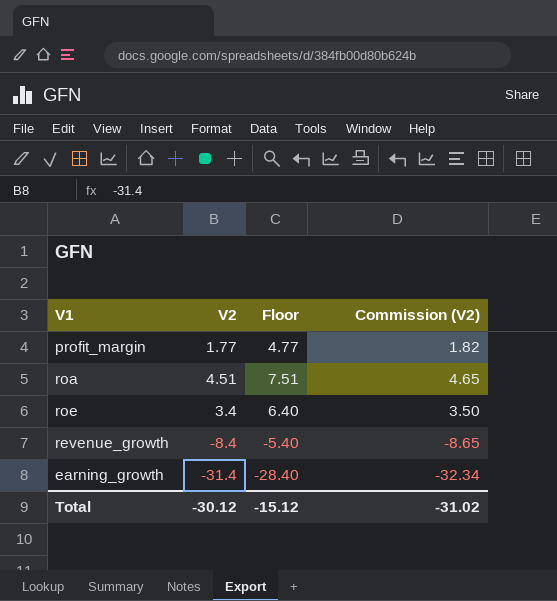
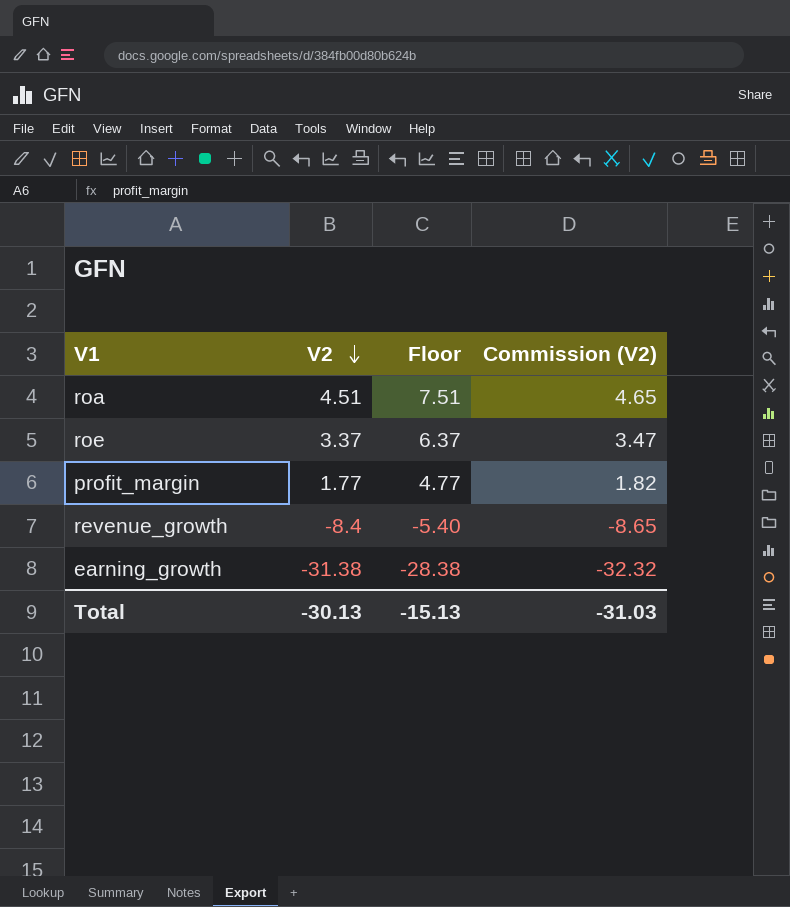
row order: none -> V2 descending
roe | V2: 3.4 -> 3.37
roe | Floor: 6.40 -> 6.37
roe | Commission (V2): 3.50 -> 3.47
earning_growth | V2: -31.4 -> -31.38
earning_growth | Floor: -28.40 -> -28.38
earning_growth | Commission (V2): -32.34 -> -32.32
Total | V2: -30.12 -> -30.13
Total | Floor: -15.12 -> -15.13
Total | Commission (V2): -31.02 -> -31.03

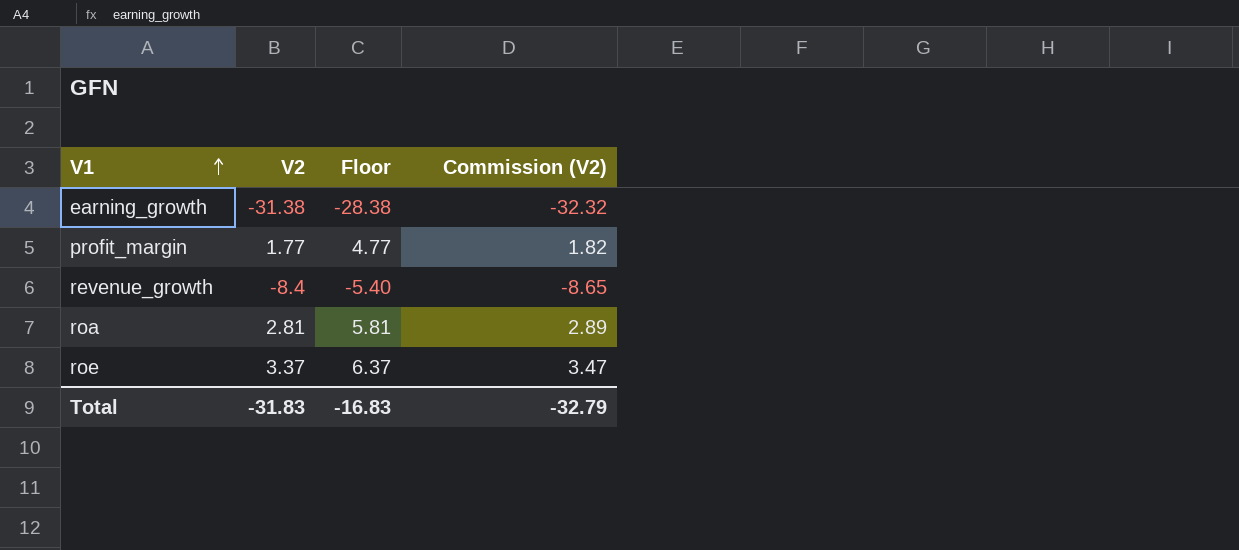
row order: V2 descending -> V1 ascending
roa | V2: 4.51 -> 2.81
roa | Floor: 7.51 -> 5.81
roa | Commission (V2): 4.65 -> 2.89
Total | V2: -30.13 -> -31.83
Total | Floor: -15.13 -> -16.83
Total | Commission (V2): -31.03 -> -32.79

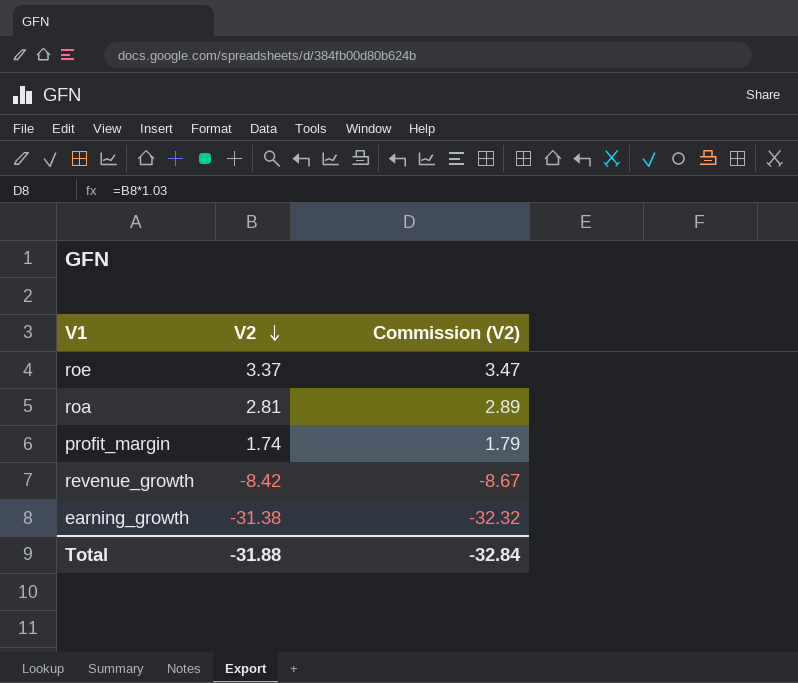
row order: V1 ascending -> V2 descending
column Floor | formula: [V2] + 3 -> none
profit_margin | V2: 1.77 -> 1.74
profit_margin | Commission (V2): 1.82 -> 1.79
revenue_growth | V2: -8.4 -> -8.42
revenue_growth | Commission (V2): -8.65 -> -8.67
Total | V2: -31.83 -> -31.88
Total | Commission (V2): -32.79 -> -32.84

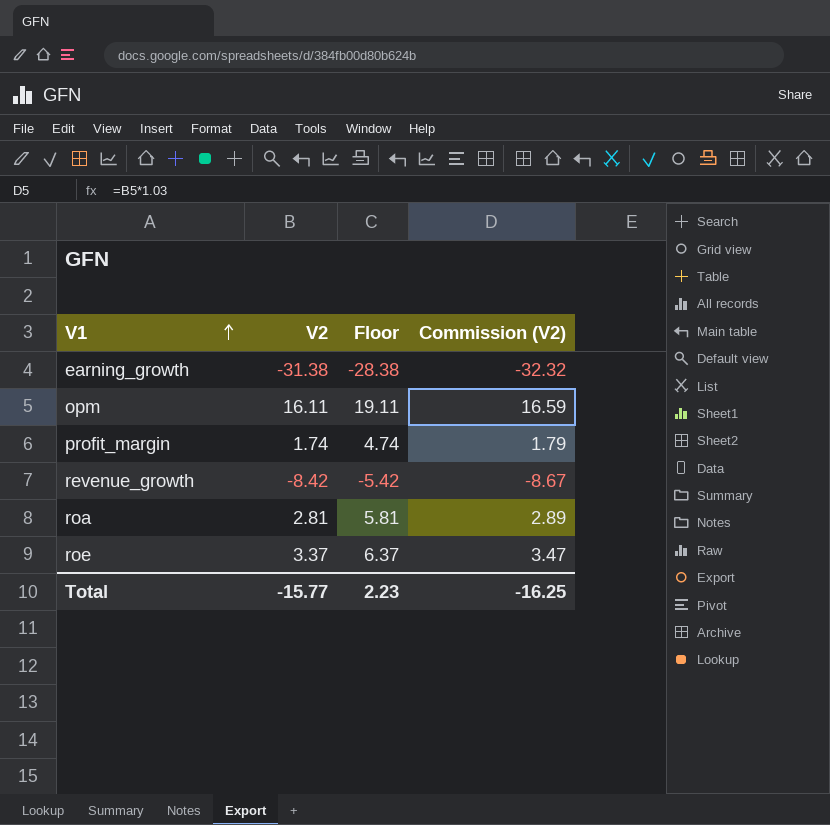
row order: V2 descending -> V1 ascending
column Floor | formula: none -> [V2] + 3
row opm: none -> 16.11 | 19.11 | 16.59
Total | V2: -31.88 -> -15.77
Total | Commission (V2): -32.84 -> -16.25

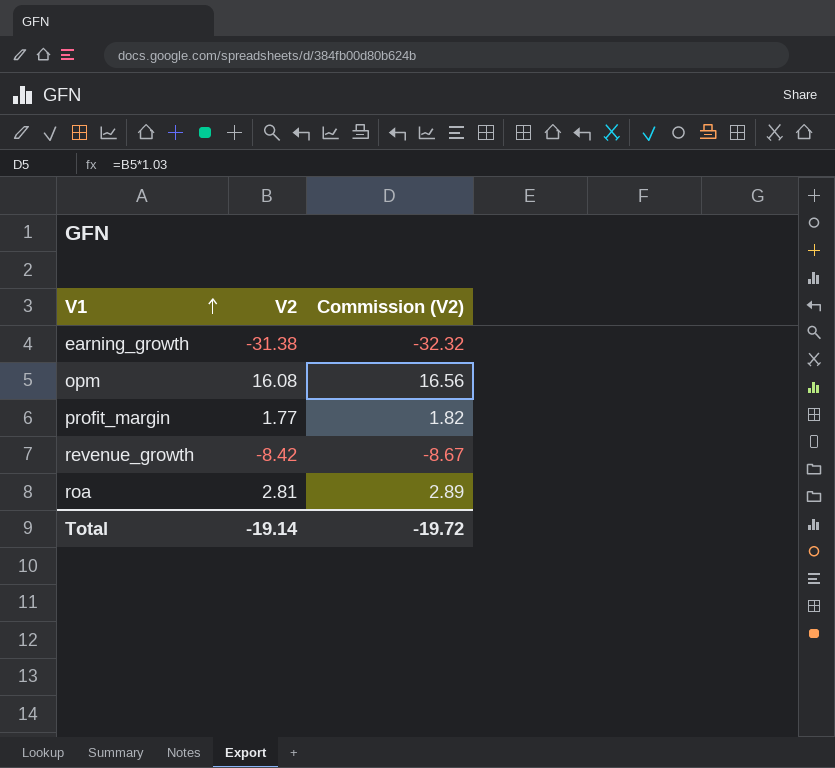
column Floor | formula: [V2] + 3 -> none
row roe: 3.37 | 6.37 | 3.47 -> none
opm | V2: 16.11 -> 16.08
opm | Commission (V2): 16.59 -> 16.56
profit_margin | V2: 1.74 -> 1.77
profit_margin | Commission (V2): 1.79 -> 1.82
Total | V2: -15.77 -> -19.14
Total | Commission (V2): -16.25 -> -19.72

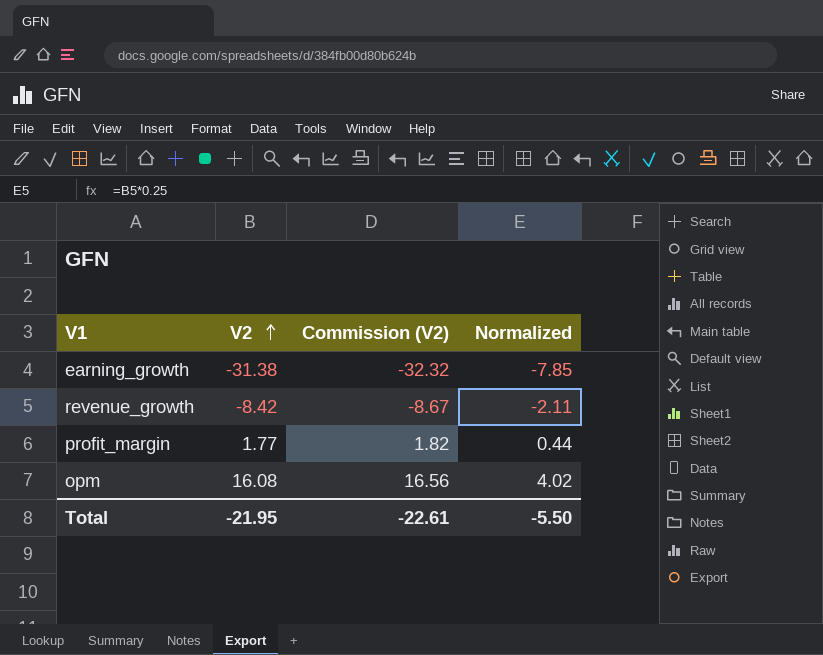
row order: V1 ascending -> V2 ascending
column Normalized | formula: none -> [V2] * 0.25
row roa: 2.81 | 2.89 -> none
Total | V2: -19.14 -> -21.95
Total | Commission (V2): -19.72 -> -22.61

